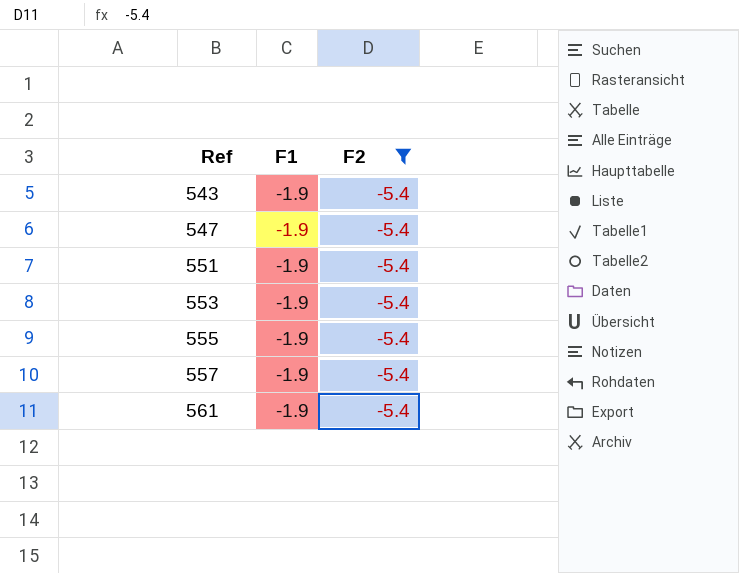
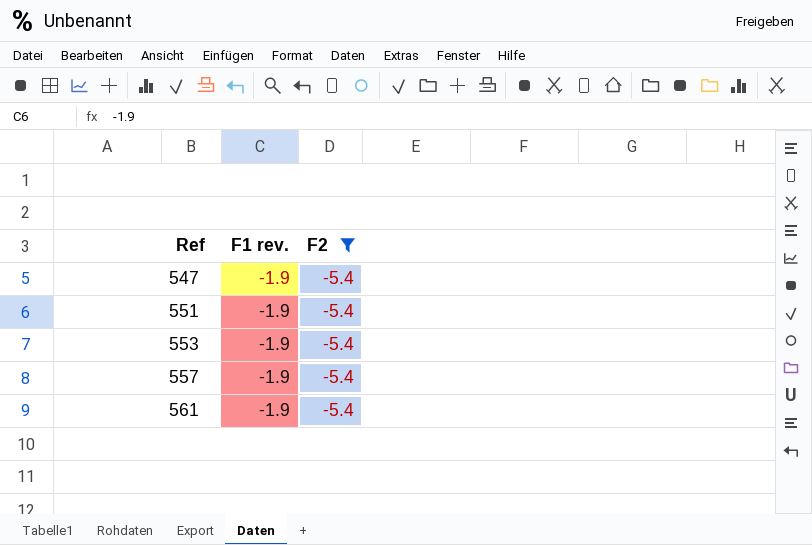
column name: F1 -> F1 rev.
row 543: -1.9 | -5.4 -> none
row 555: -1.9 | -5.4 -> none

